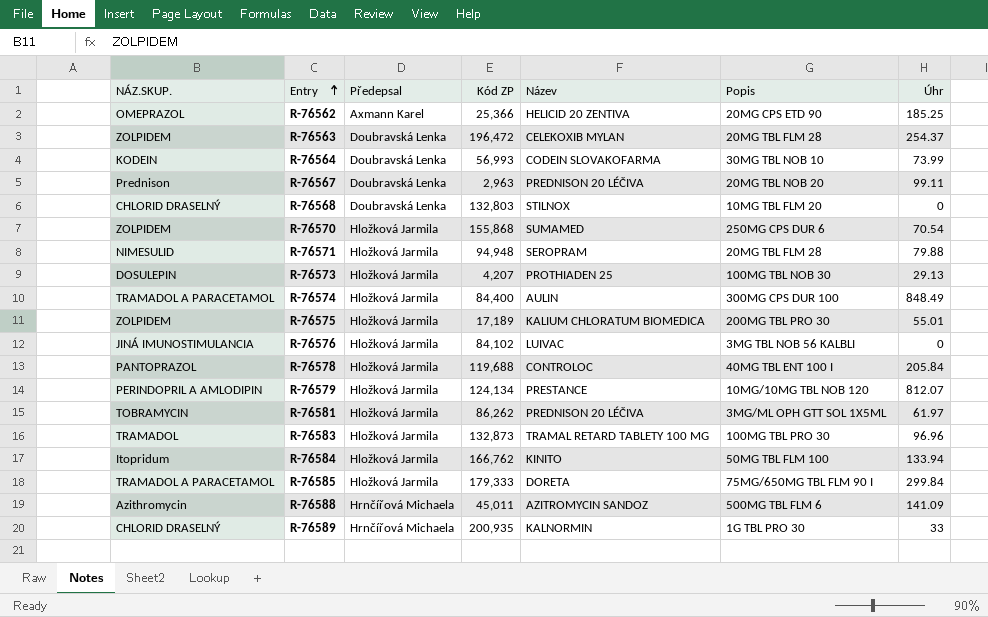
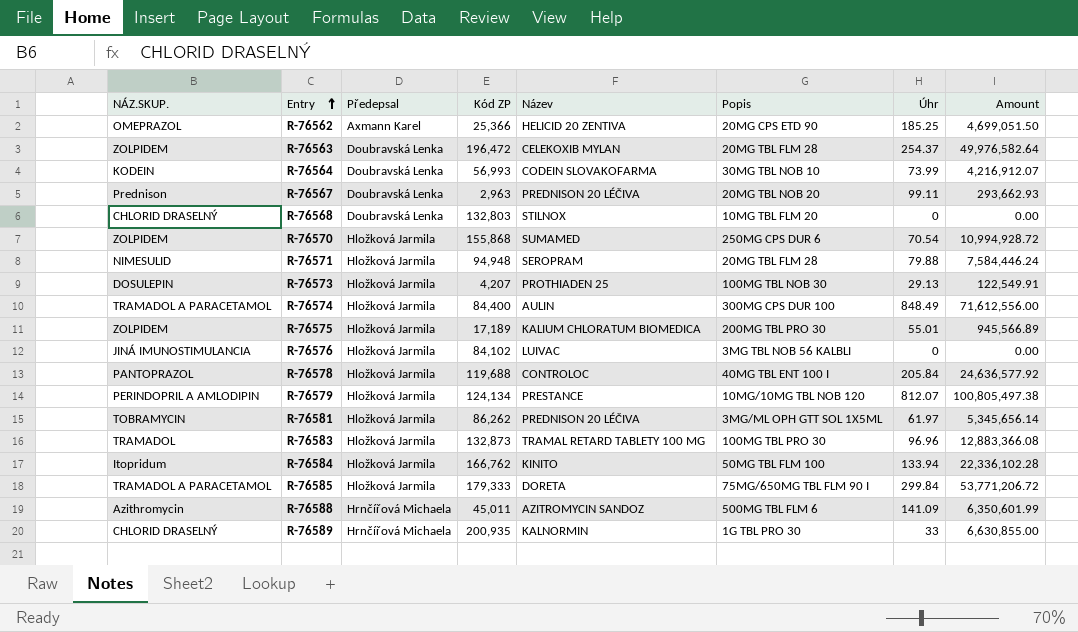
column Amount | formula: none -> [Kód ZP] * [Úhr]

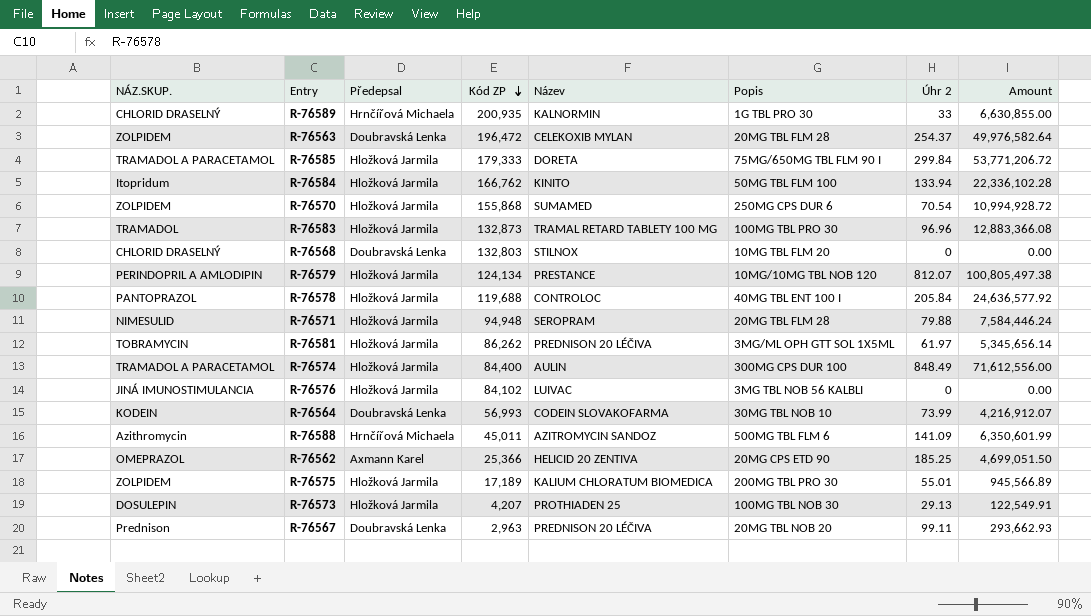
row order: Entry ascending -> Kód ZP descending
column name: Úhr -> Úhr 2

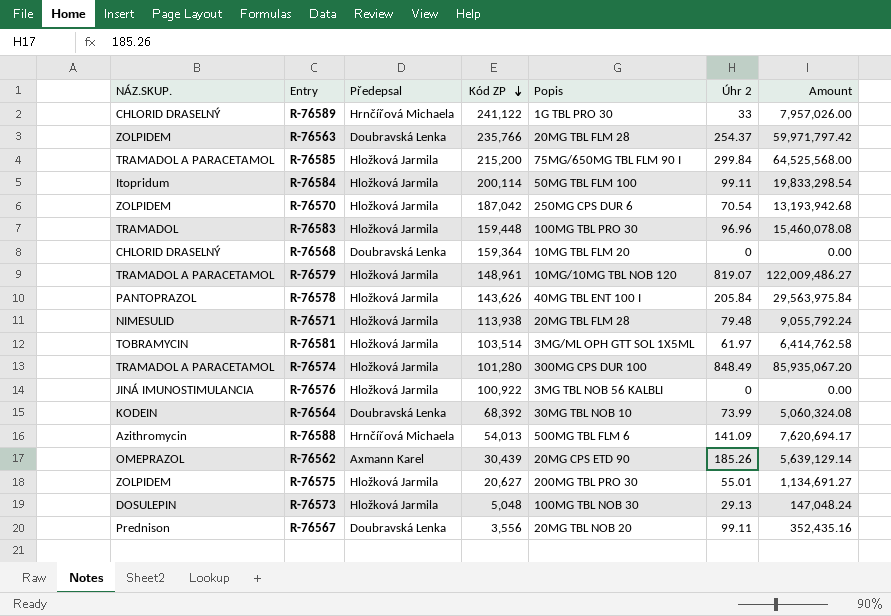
column Název | position: 5 -> none
R-76589 | Kód ZP: 200,935 -> 241,122
R-76589 | Amount: 6,630,855.00 -> 7,957,026.00
R-76563 | Kód ZP: 196,472 -> 235,766
R-76563 | Amount: 49,976,582.64 -> 59,971,797.42
R-76585 | Kód ZP: 179,333 -> 215,200
R-76585 | Amount: 53,771,206.72 -> 64,525,568.00
R-76584 | Kód ZP: 166,762 -> 200,114
R-76584 | Úhr 2: 133.94 -> 99.11
R-76584 | Amount: 22,336,102.28 -> 19,833,298.54
R-76570 | Kód ZP: 155,868 -> 187,042
R-76570 | Amount: 10,994,928.72 -> 13,193,942.68
R-76583 | Kód ZP: 132,873 -> 159,448
R-76583 | Amount: 12,883,366.08 -> 15,460,078.08
R-76568 | Kód ZP: 132,803 -> 159,364
R-76579 | NÁZ.SKUP.: PERINDOPRIL A AMLODIPIN -> TRAMADOL A PARACETAMOL
R-76579 | Kód ZP: 124,134 -> 148,961
R-76579 | Úhr 2: 812.07 -> 819.07
R-76579 | Amount: 100,805,497.38 -> 122,009,486.27
R-76578 | Kód ZP: 119,688 -> 143,626
R-76578 | Amount: 24,636,577.92 -> 29,563,975.84
R-76571 | Kód ZP: 94,948 -> 113,938
R-76571 | Úhr 2: 79.88 -> 79.48
R-76571 | Amount: 7,584,446.24 -> 9,055,792.24
R-76581 | Kód ZP: 86,262 -> 103,514
R-76581 | Amount: 5,345,656.14 -> 6,414,762.58
R-76574 | Kód ZP: 84,400 -> 101,280
R-76574 | Amount: 71,612,556.00 -> 85,935,067.20
R-76576 | Kód ZP: 84,102 -> 100,922
R-76564 | Kód ZP: 56,993 -> 68,392
R-76564 | Amount: 4,216,912.07 -> 5,060,324.08
R-76588 | Kód ZP: 45,011 -> 54,013
R-76588 | Amount: 6,350,601.99 -> 7,620,694.17
R-76562 | Kód ZP: 25,366 -> 30,439
R-76562 | Úhr 2: 185.25 -> 185.26
R-76562 | Amount: 4,699,051.50 -> 5,639,129.14
R-76575 | Kód ZP: 17,189 -> 20,627
R-76575 | Amount: 945,566.89 -> 1,134,691.27
R-76573 | Kód ZP: 4,207 -> 5,048
R-76573 | Amount: 122,549.91 -> 147,048.24
R-76567 | Kód ZP: 2,963 -> 3,556
R-76567 | Amount: 293,662.93 -> 352,435.16

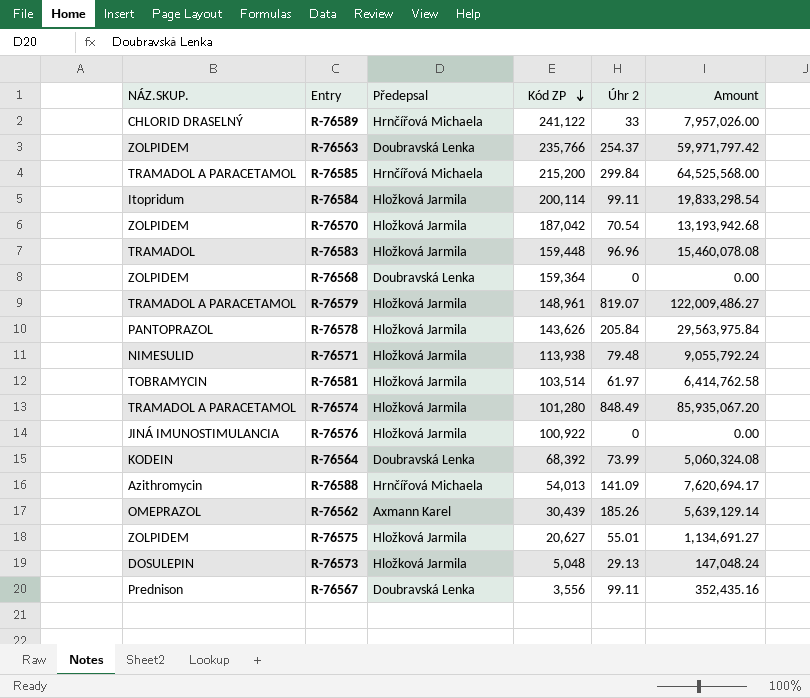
column Popis | position: 5 -> none
R-76585 | Předepsal: Hložková Jarmila -> Hrnčířová Michaela
R-76568 | NÁZ.SKUP.: CHLORID DRASELNÝ -> ZOLPIDEM

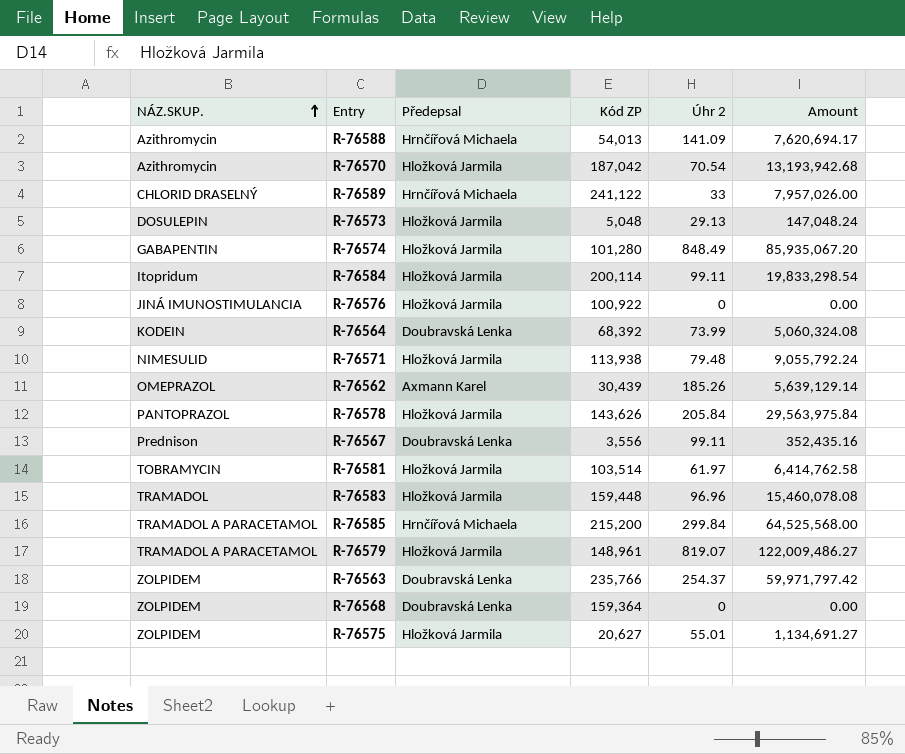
row order: Kód ZP descending -> NÁZ.SKUP. ascending
R-76570 | NÁZ.SKUP.: ZOLPIDEM -> Azithromycin
R-76574 | NÁZ.SKUP.: TRAMADOL A PARACETAMOL -> GABAPENTIN

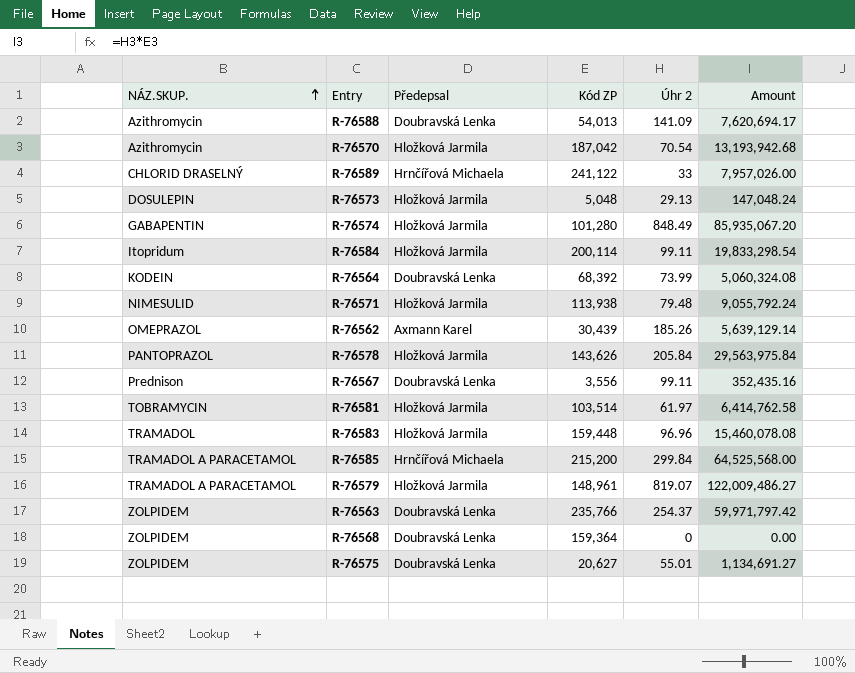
row R-76576: JINÁ IMUNOSTIMULANCIA | Hložková Jarmila | 100,922 | 0 | 0.00 -> none
R-76588 | Předepsal: Hrnčířová Michaela -> Doubravská Lenka
R-76575 | Předepsal: Hložková Jarmila -> Doubravská Lenka

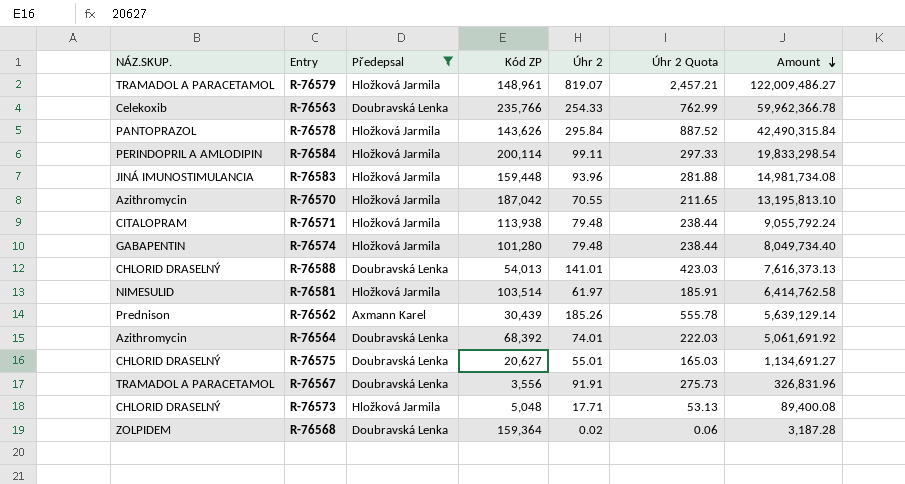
filter: none -> Předepsal != Hrnčířová Michaela
row order: NÁZ.SKUP. ascending -> Amount descending
column Úhr 2 Quota | formula: none -> [Úhr 2] * 3
R-76563 | NÁZ.SKUP.: ZOLPIDEM -> Celekoxib
R-76563 | Úhr 2: 254.37 -> 254.33
R-76563 | Amount: 59,971,797.42 -> 59,962,366.78
R-76578 | Úhr 2: 205.84 -> 295.84
R-76578 | Amount: 29,563,975.84 -> 42,490,315.84
R-76584 | NÁZ.SKUP.: Itopridum -> PERINDOPRIL A AMLODIPIN
R-76583 | NÁZ.SKUP.: TRAMADOL -> JINÁ IMUNOSTIMULANCIA
R-76583 | Úhr 2: 96.96 -> 93.96
R-76583 | Amount: 15,460,078.08 -> 14,981,734.08
R-76570 | Úhr 2: 70.54 -> 70.55
R-76570 | Amount: 13,193,942.68 -> 13,195,813.10
R-76571 | NÁZ.SKUP.: NIMESULID -> CITALOPRAM
R-76574 | Úhr 2: 848.49 -> 79.48
R-76574 | Amount: 85,935,067.20 -> 8,049,734.40
R-76588 | NÁZ.SKUP.: Azithromycin -> CHLORID DRASELNÝ
R-76588 | Úhr 2: 141.09 -> 141.01
R-76588 | Amount: 7,620,694.17 -> 7,616,373.13
R-76581 | NÁZ.SKUP.: TOBRAMYCIN -> NIMESULID
R-76562 | NÁZ.SKUP.: OMEPRAZOL -> Prednison
R-76564 | NÁZ.SKUP.: KODEIN -> Azithromycin
R-76564 | Úhr 2: 73.99 -> 74.01
R-76564 | Amount: 5,060,324.08 -> 5,061,691.92
R-76575 | NÁZ.SKUP.: ZOLPIDEM -> CHLORID DRASELNÝ
R-76567 | NÁZ.SKUP.: Prednison -> TRAMADOL A PARACETAMOL
R-76567 | Úhr 2: 99.11 -> 91.91
R-76567 | Amount: 352,435.16 -> 326,831.96
R-76573 | NÁZ.SKUP.: DOSULEPIN -> CHLORID DRASELNÝ
R-76573 | Úhr 2: 29.13 -> 17.71
R-76573 | Amount: 147,048.24 -> 89,400.08
R-76568 | Úhr 2: 0 -> 0.02
R-76568 | Amount: 0.00 -> 3,187.28

